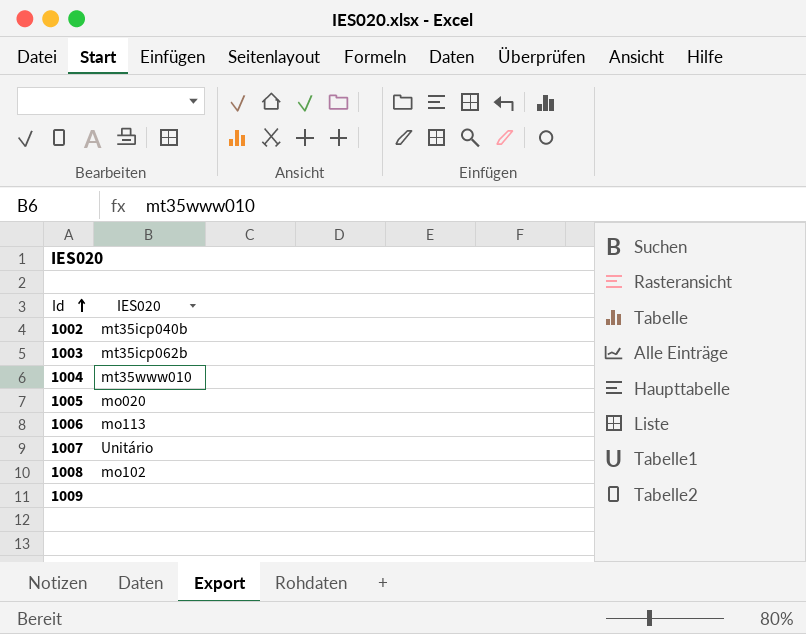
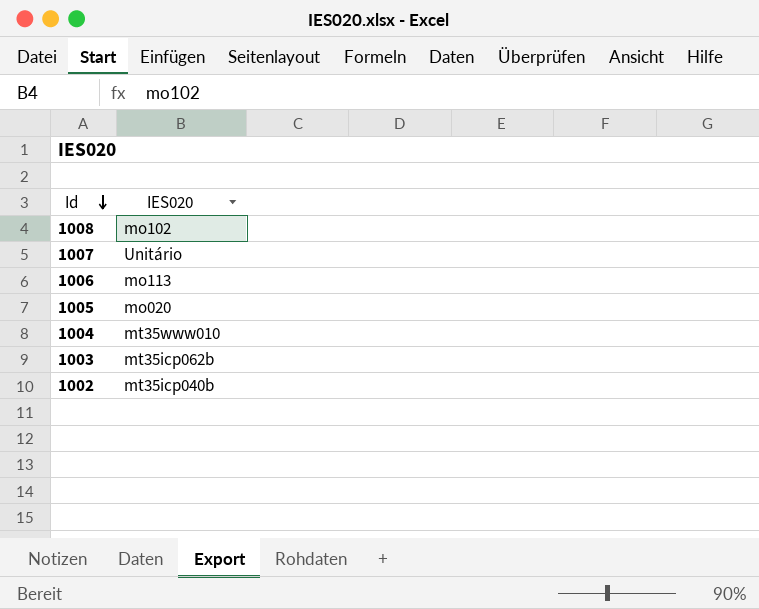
row order: Id ascending -> Id descending
row 1009: none -> none

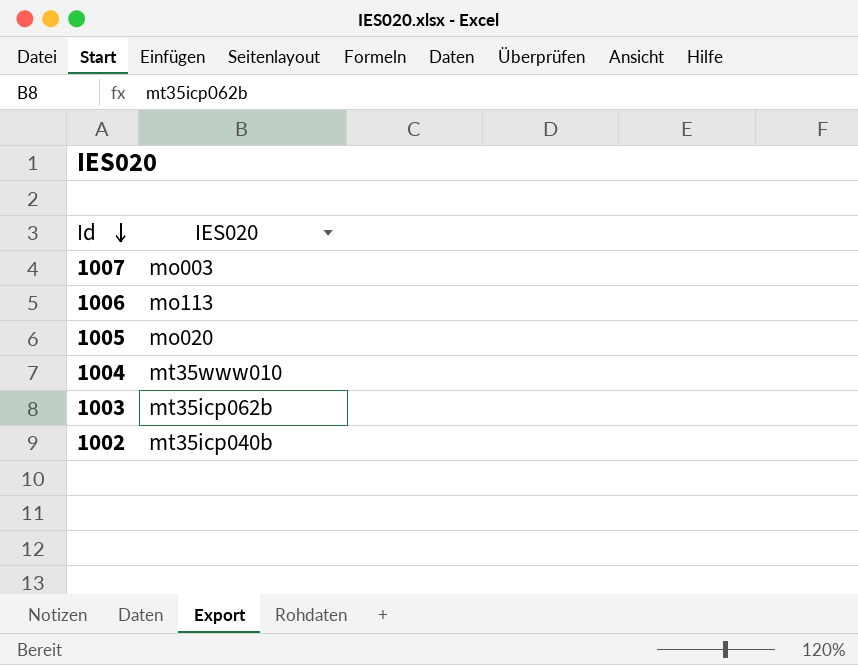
row 1008: mo102 -> none
1007 | IES020: Unitário -> mo003

